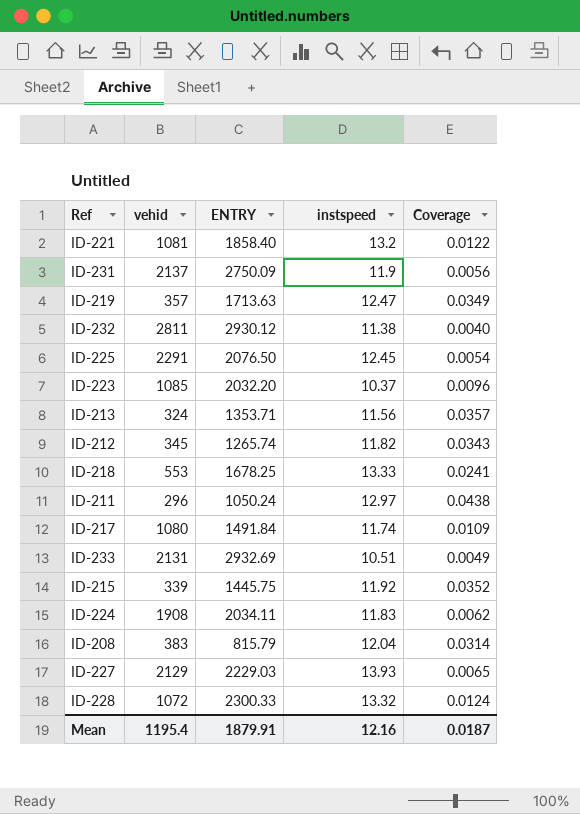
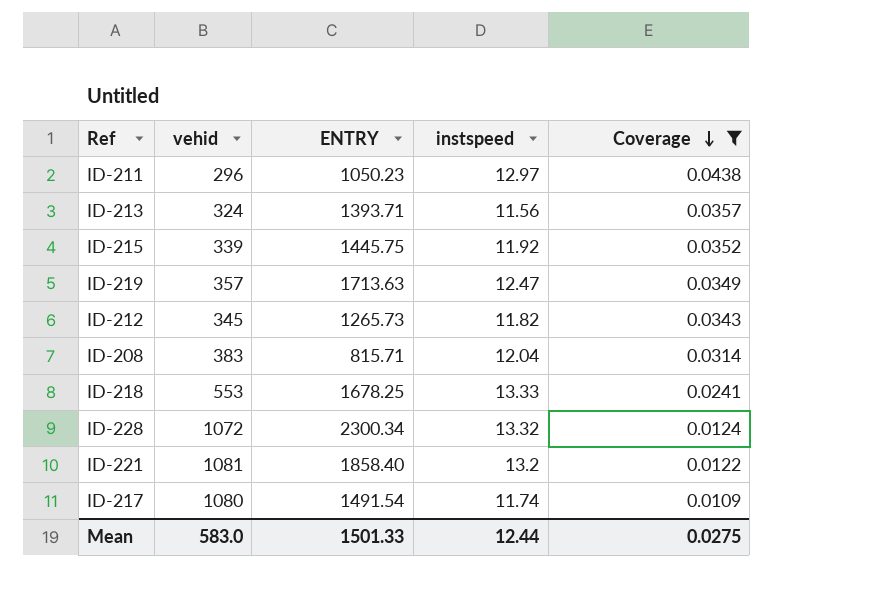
filter: none -> Coverage >= 0.0109
row order: none -> Coverage descending
ID-211 | ENTRY: 1050.24 -> 1050.23
ID-213 | ENTRY: 1353.71 -> 1393.71
ID-212 | ENTRY: 1265.74 -> 1265.73
ID-208 | ENTRY: 815.79 -> 815.71
ID-228 | ENTRY: 2300.33 -> 2300.34
ID-217 | ENTRY: 1491.84 -> 1491.54
Mean | vehid: 1195.4 -> 583.0
Mean | ENTRY: 1879.91 -> 1501.33
Mean | instspeed: 12.16 -> 12.44
Mean | Coverage: 0.0187 -> 0.0275

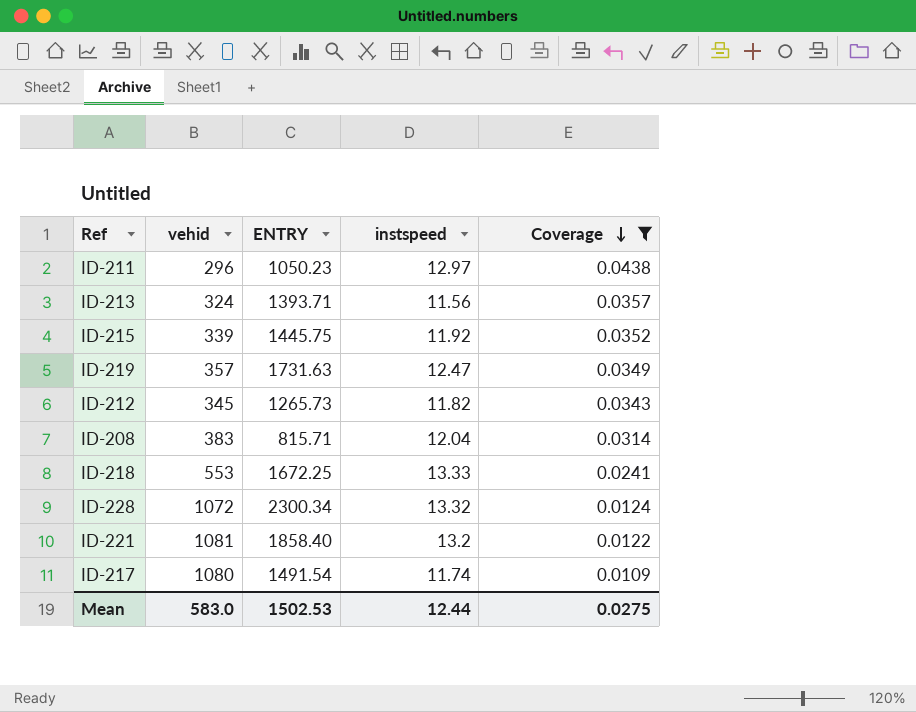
ID-219 | ENTRY: 1713.63 -> 1731.63
ID-218 | ENTRY: 1678.25 -> 1672.25
Mean | ENTRY: 1501.33 -> 1502.53

